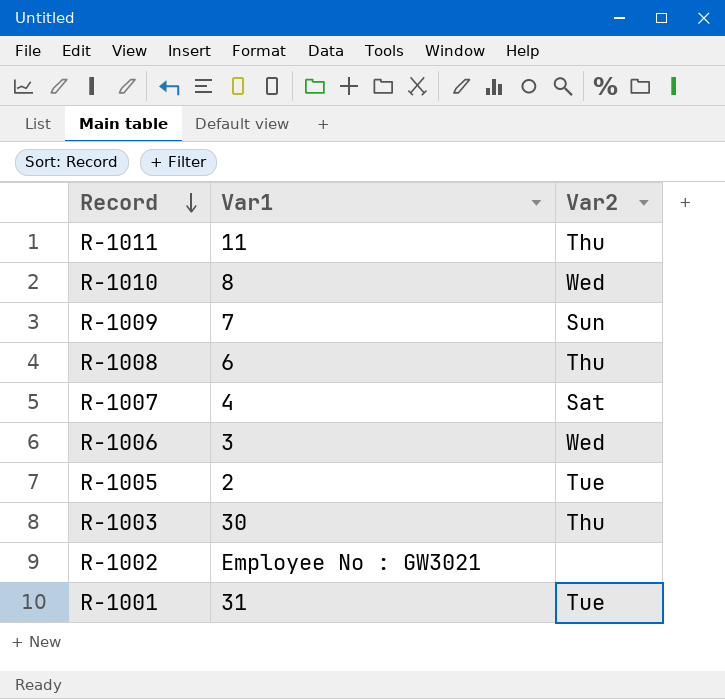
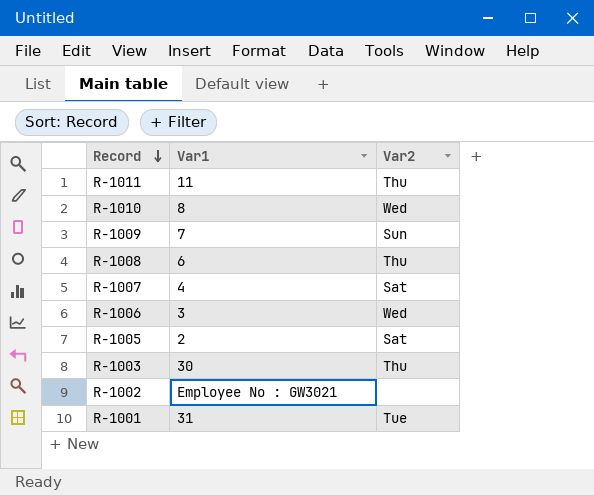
R-1005 | Var2: Tue -> Sat

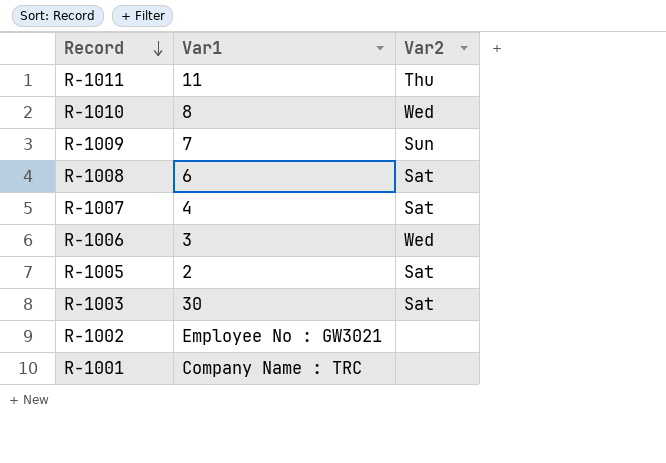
R-1008 | Var2: Thu -> Sat
R-1003 | Var2: Thu -> Sat
R-1001 | Var1: 31 -> Company Name : TRC
R-1001 | Var2: Tue -> none

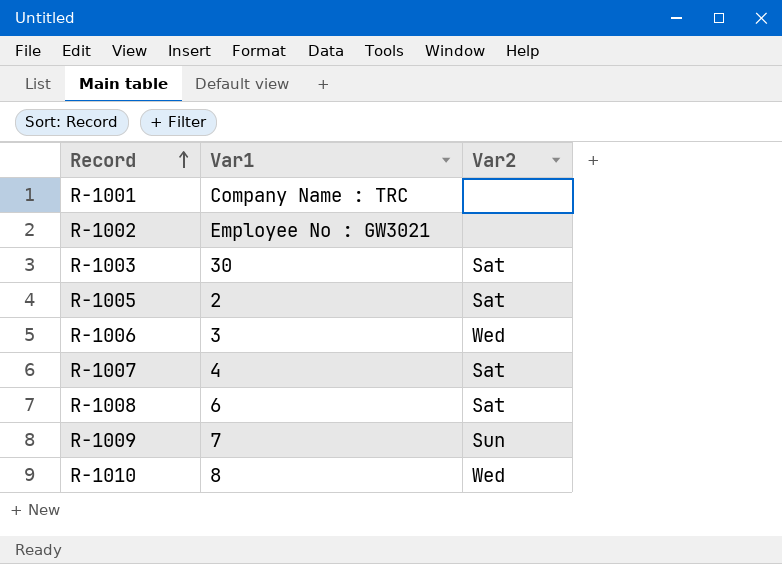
row order: Record descending -> Record ascending
row R-1011: 11 | Thu -> none

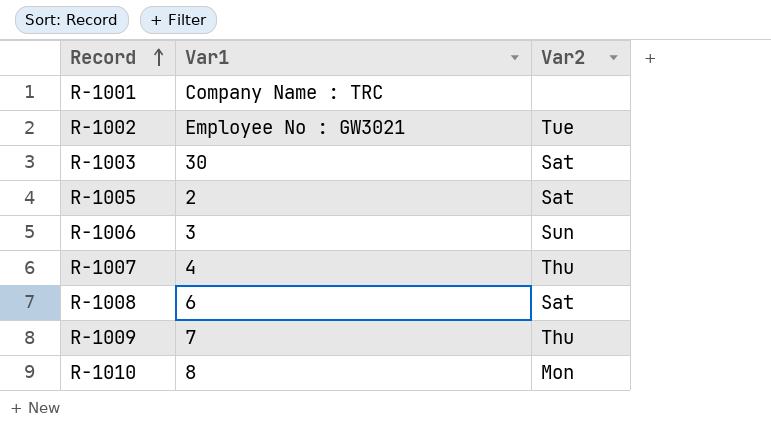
R-1002 | Var2: none -> Tue
R-1006 | Var2: Wed -> Sun
R-1007 | Var2: Sat -> Thu
R-1009 | Var2: Sun -> Thu
R-1010 | Var2: Wed -> Mon

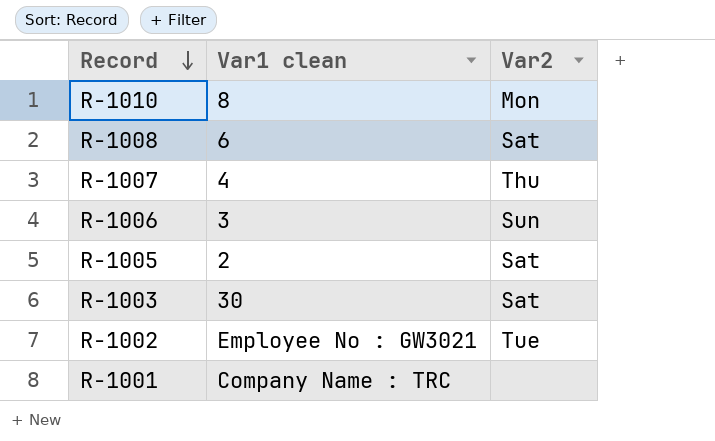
row order: Record ascending -> Record descending
column name: Var1 -> Var1 clean
row R-1009: 7 | Thu -> none

